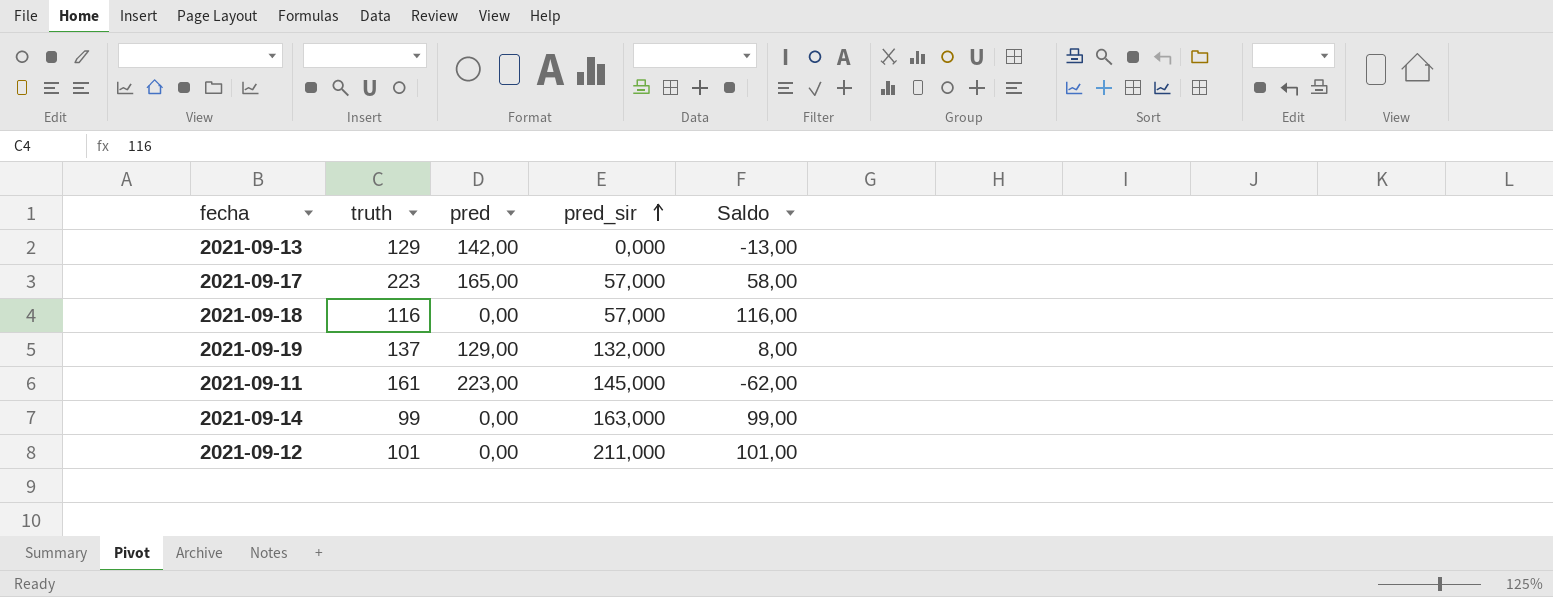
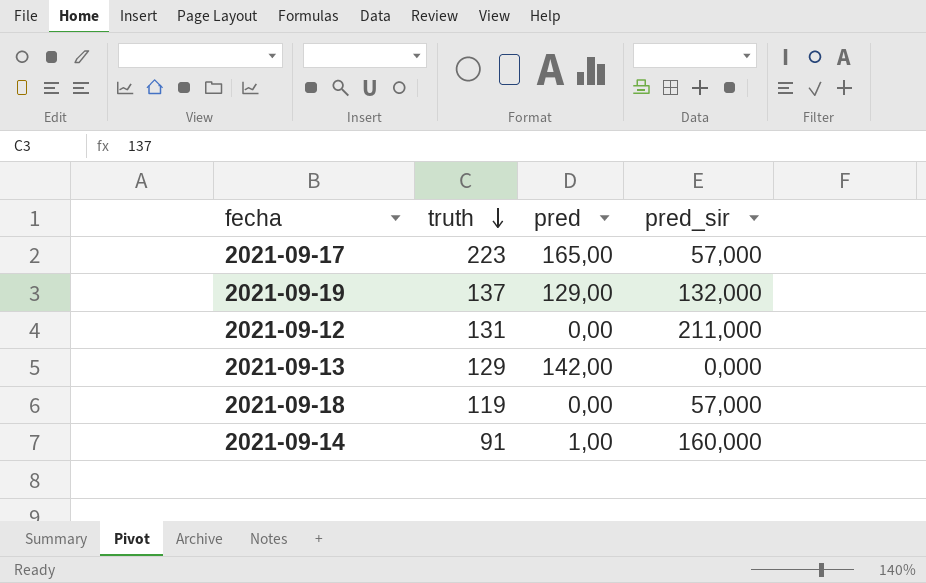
row order: pred_sir ascending -> truth descending
column Saldo | formula: [truth] - [pred] -> none
row 2021-09-11: 161 | 223,00 | 145,000 | -62,00 -> none
2021-09-12 | truth: 101 -> 131
2021-09-18 | truth: 116 -> 119
2021-09-14 | truth: 99 -> 91
2021-09-14 | pred: 0,00 -> 1,00
2021-09-14 | pred_sir: 163,000 -> 160,000

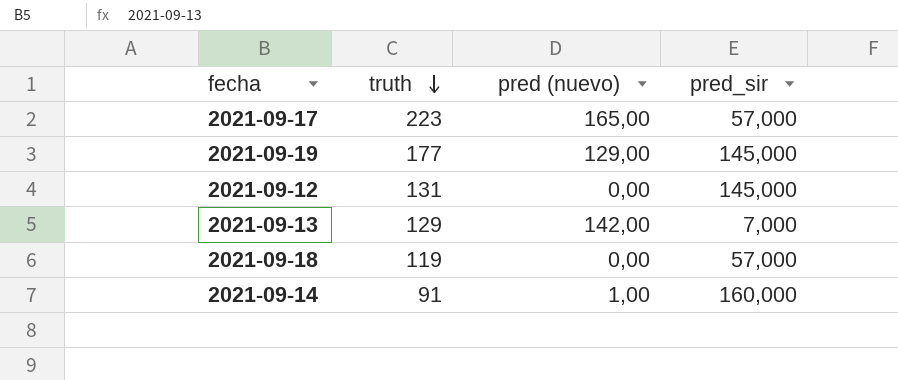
column name: pred -> pred (nuevo)
2021-09-19 | truth: 137 -> 177
2021-09-19 | pred_sir: 132,000 -> 145,000
2021-09-12 | pred_sir: 211,000 -> 145,000
2021-09-13 | pred_sir: 0,000 -> 7,000

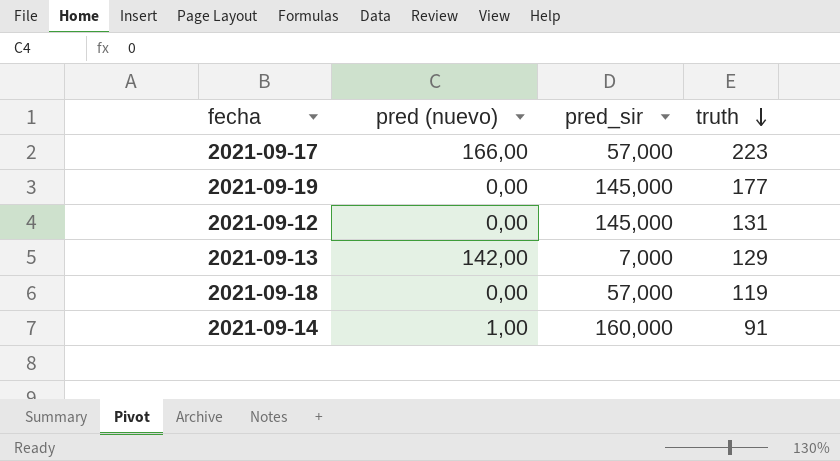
column truth | position: 2 -> 4
2021-09-17 | pred (nuevo): 165,00 -> 166,00
2021-09-19 | pred (nuevo): 129,00 -> 0,00

